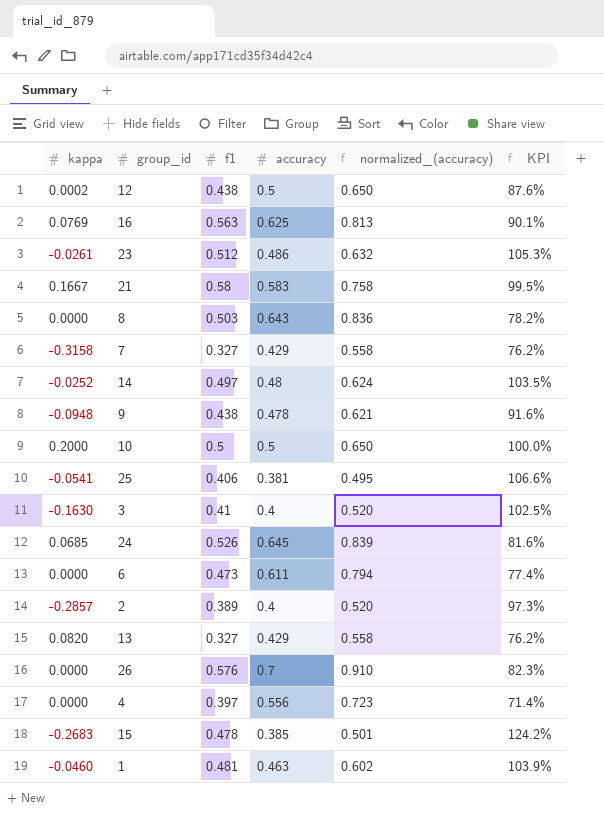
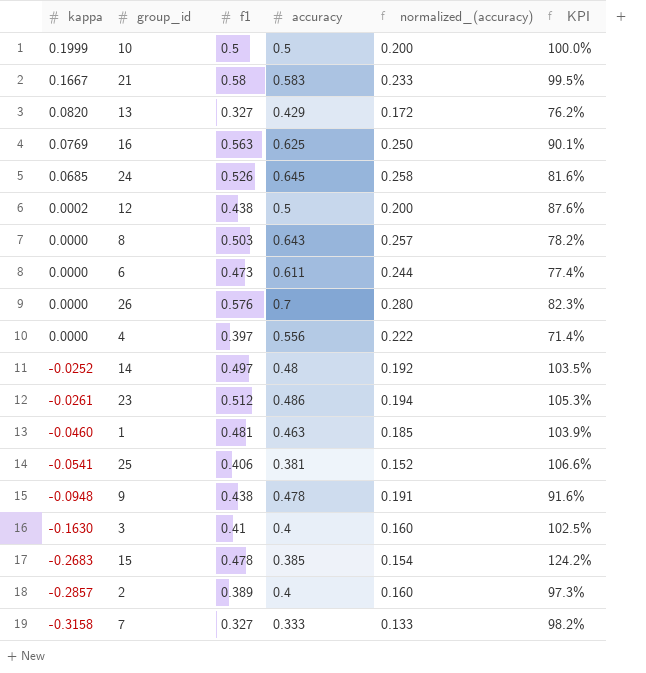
row order: none -> kappa descending
column normalized_(accuracy) | formula: [accuracy] * 1.3 -> [accuracy] * 0.4
10 | kappa: 0.2000 -> 0.1999
7 | accuracy: 0.429 -> 0.333
7 | KPI: 76.2% -> 98.2%

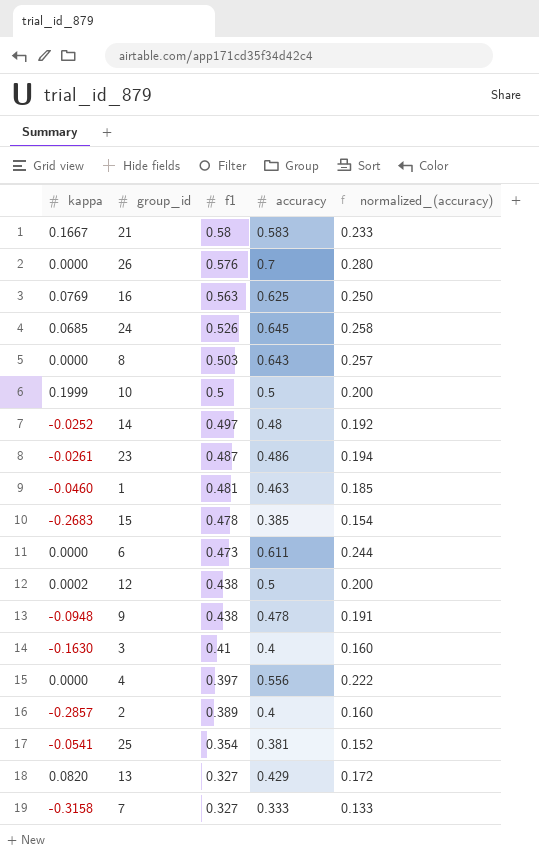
row order: kappa descending -> f1 descending
column KPI | formula: [f1] / [accuracy] -> none
23 | f1: 0.512 -> 0.487
25 | f1: 0.406 -> 0.354

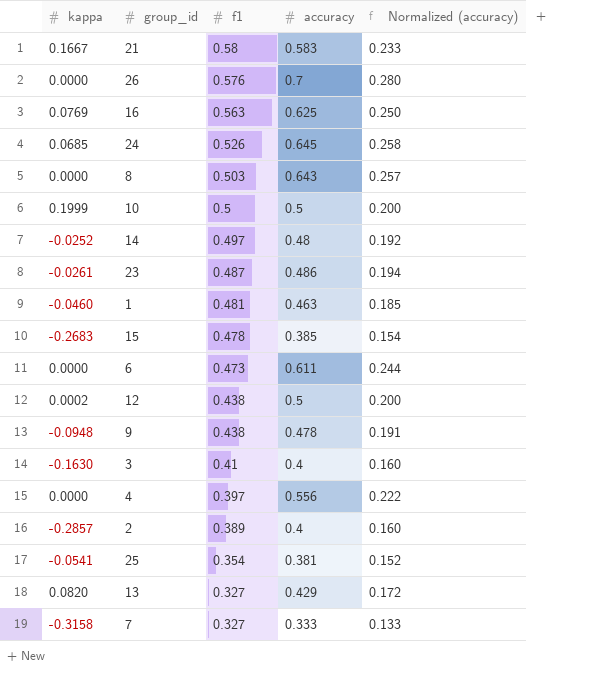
column name: normalized_(accuracy) -> Normalized (accuracy)

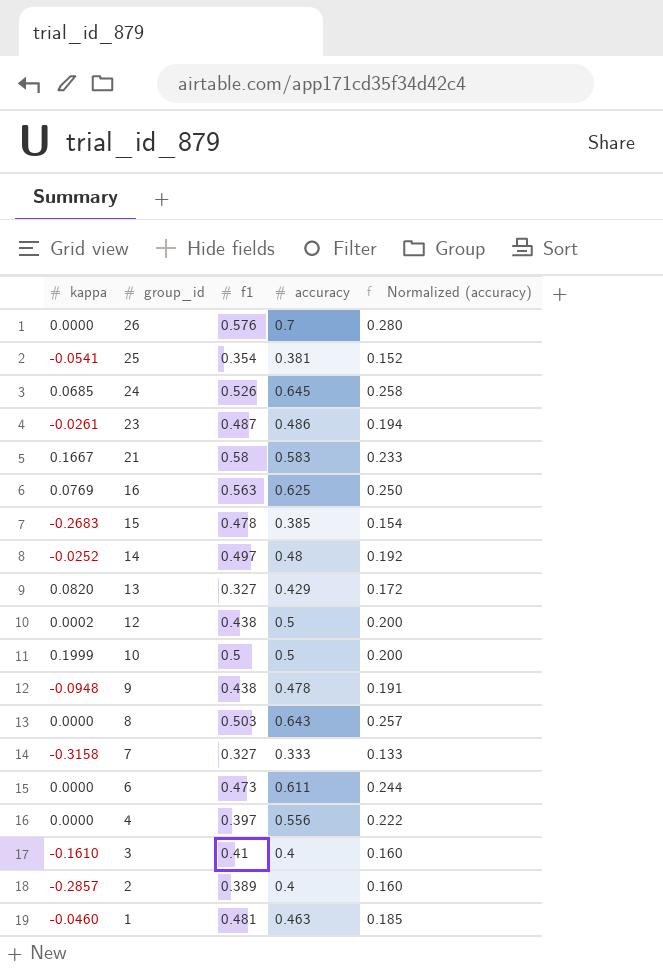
row order: f1 descending -> group_id descending
3 | kappa: -0.1630 -> -0.1610

